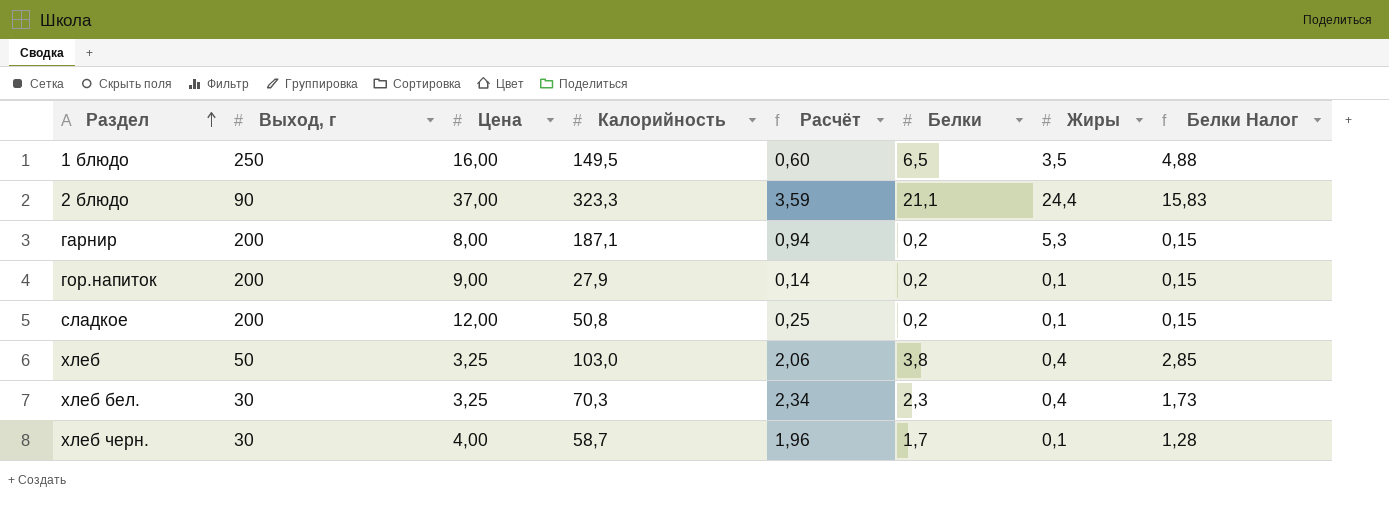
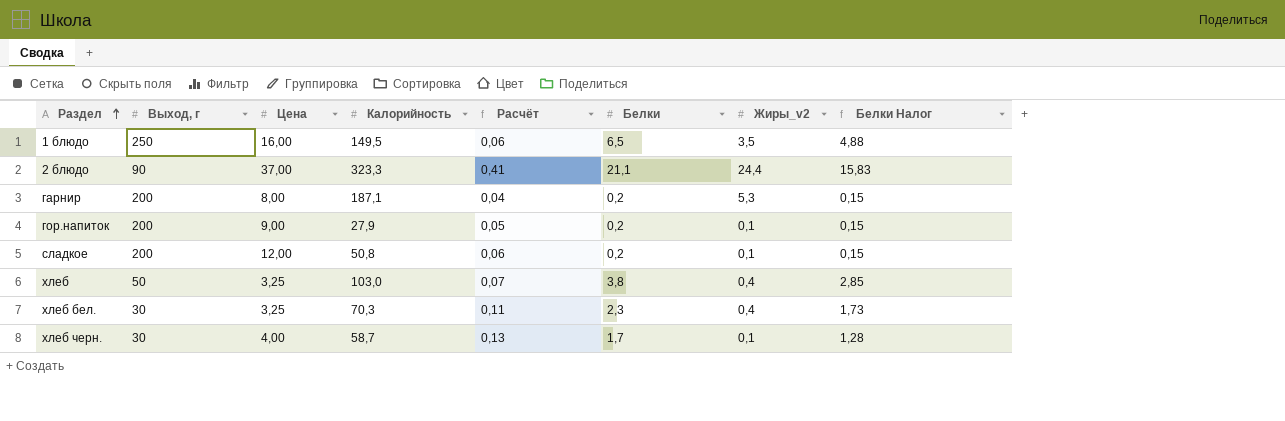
column Расчёт | formula: [Калорийность] / [Выход, г] -> [Цена] / [Выход, г]
column name: Жиры -> Жиры_v2

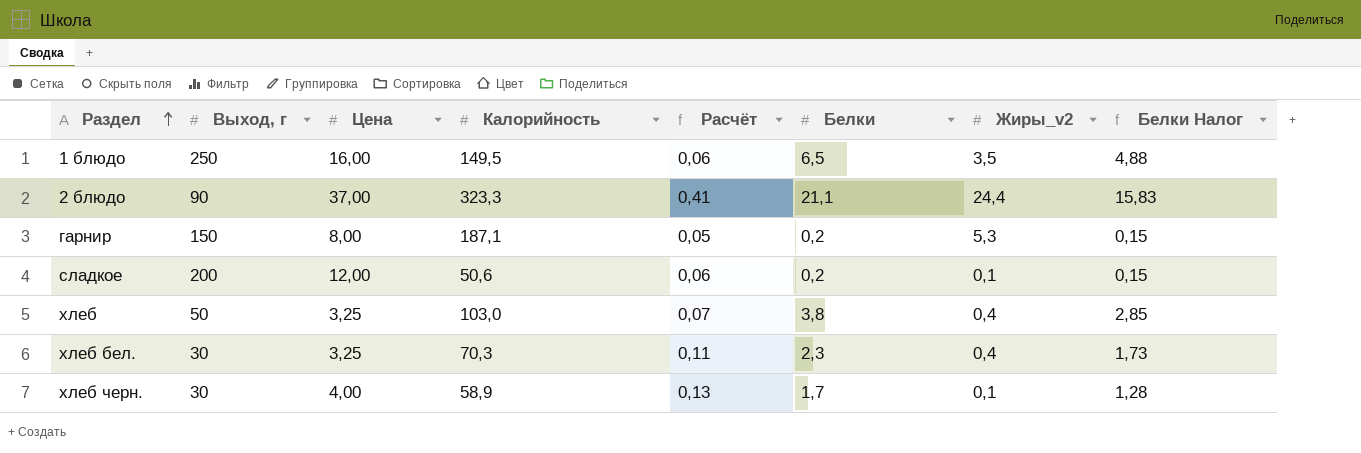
row гор.напиток: 200 | 9,00 | 27,9 | 0,05 | 0,2 | 0,1 | 0,15 -> none
гарнир | Выход, г: 200 -> 150
гарнир | Расчёт: 0,04 -> 0,05
сладкое | Калорийность: 50,8 -> 50,6
хлеб черн. | Калорийность: 58,7 -> 58,9

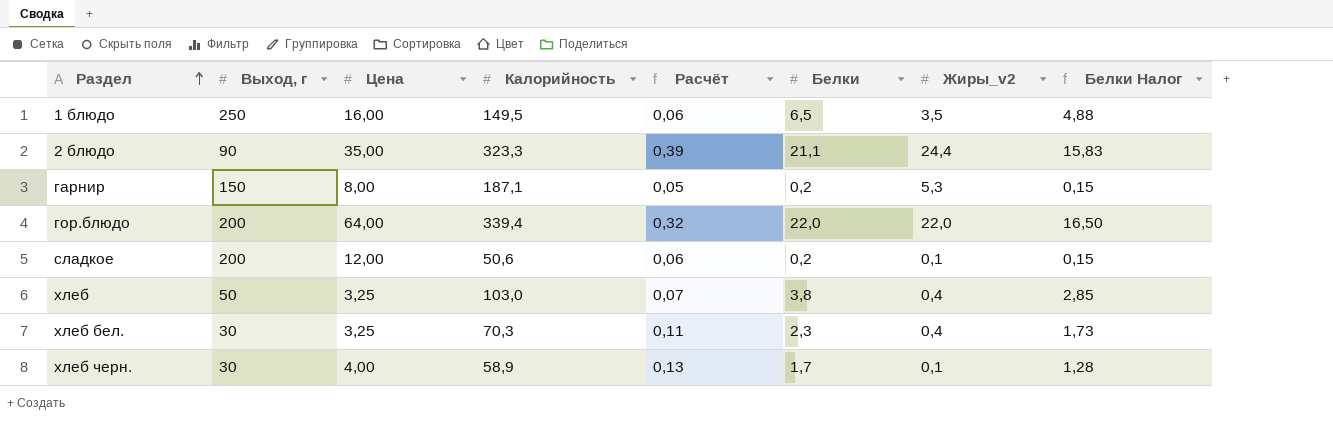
2 блюдо | Цена: 37,00 -> 35,00
2 блюдо | Расчёт: 0,41 -> 0,39
row гор.блюдо: none -> 200 | 64,00 | 339,4 | 0,32 | 22,0 | 22,0 | 16,50

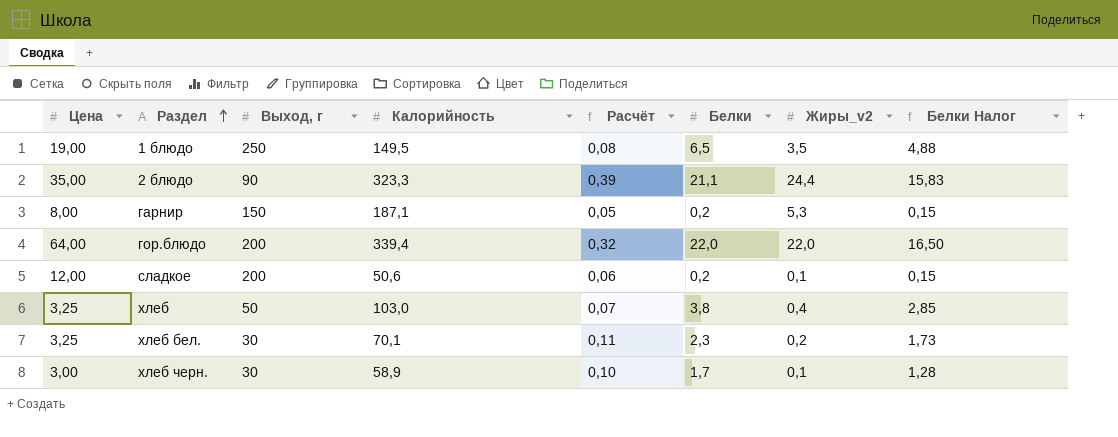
column Цена | position: 3 -> 1
1 блюдо | Цена: 16,00 -> 19,00
1 блюдо | Расчёт: 0,06 -> 0,08
хлеб бел. | Калорийность: 70,3 -> 70,1
хлеб бел. | Жиры_v2: 0,4 -> 0,2
хлеб черн. | Цена: 4,00 -> 3,00
хлеб черн. | Расчёт: 0,13 -> 0,10

